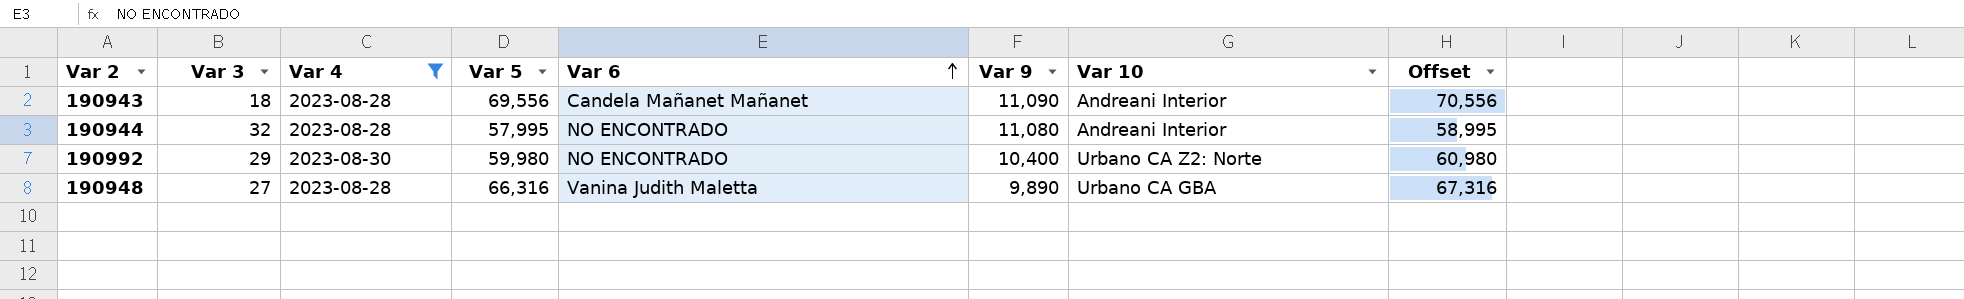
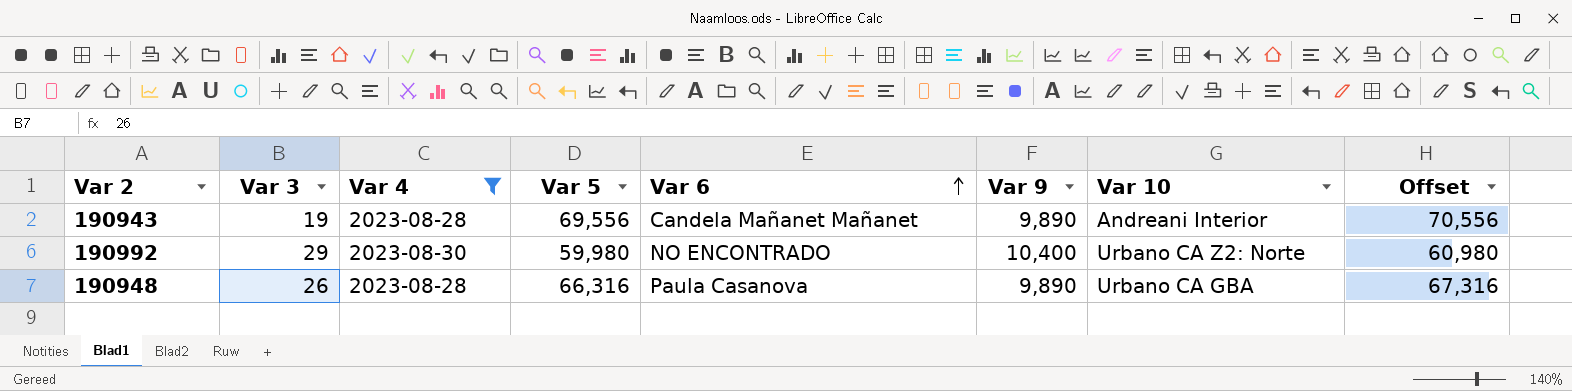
row 190944: 32 | 2023-08-28 | 57,995 | NO ENCONTRADO | 11,080 | Andreani Interior | 58,995 -> none
190943 | Var 3: 18 -> 19
190943 | Var 9: 11,090 -> 9,890
190948 | Var 3: 27 -> 26
190948 | Var 6: Vanina Judith Maletta -> Paula Casanova

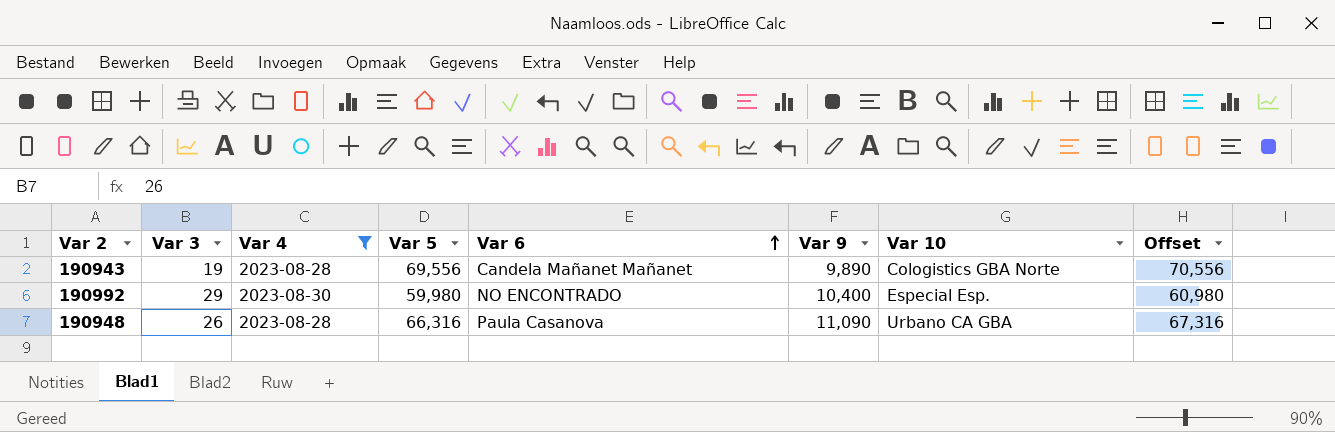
190943 | Var 10: Andreani Interior -> Cologistics GBA Norte
190992 | Var 10: Urbano CA Z2: Norte -> Especial Esp.
190948 | Var 9: 9,890 -> 11,090

